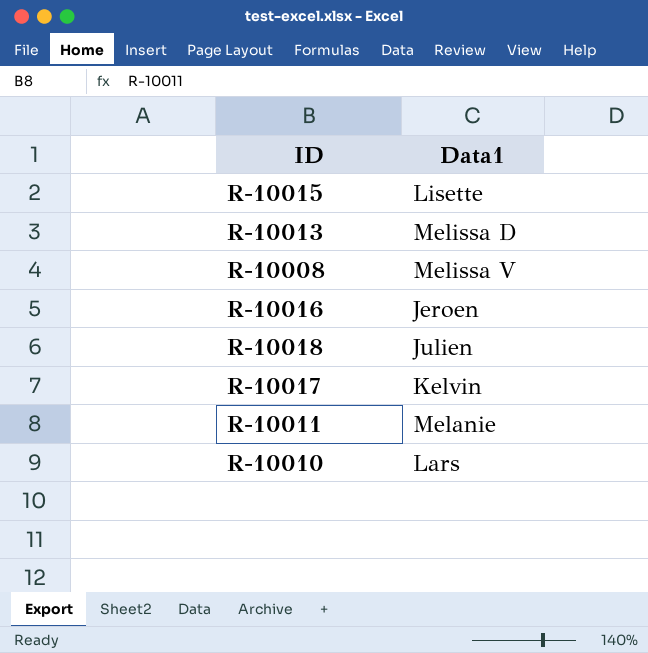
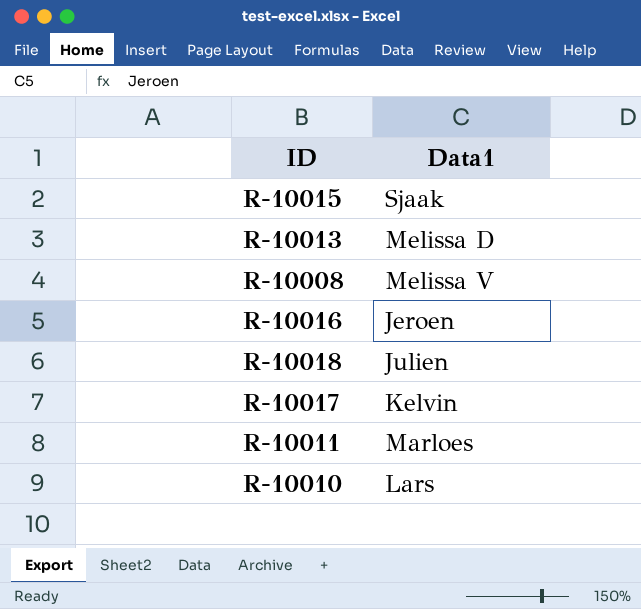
R-10015 | Data1: Lisette -> Sjaak
R-10011 | Data1: Melanie -> Marloes

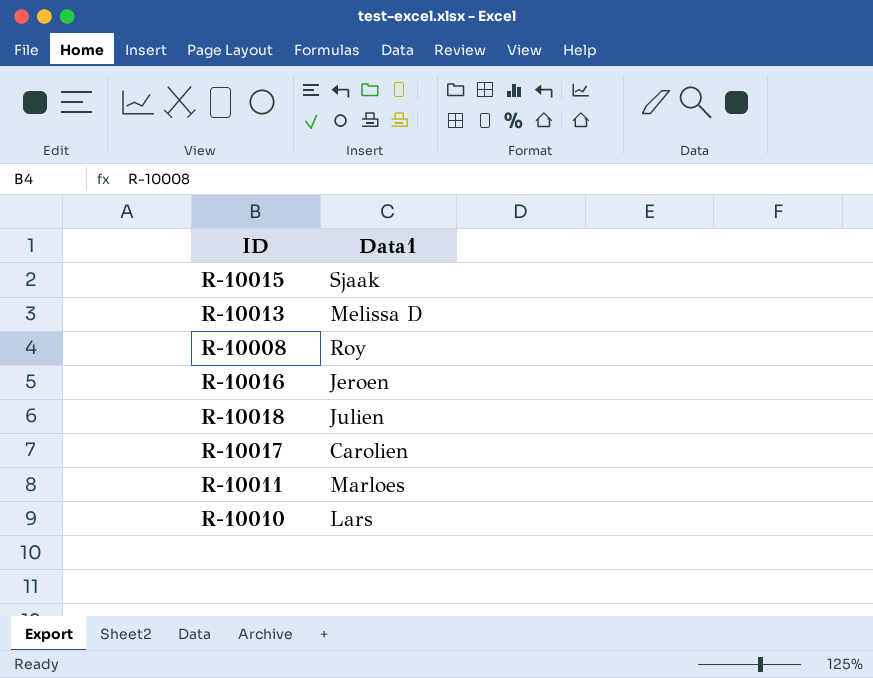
R-10008 | Data1: Melissa V -> Roy
R-10017 | Data1: Kelvin -> Carolien

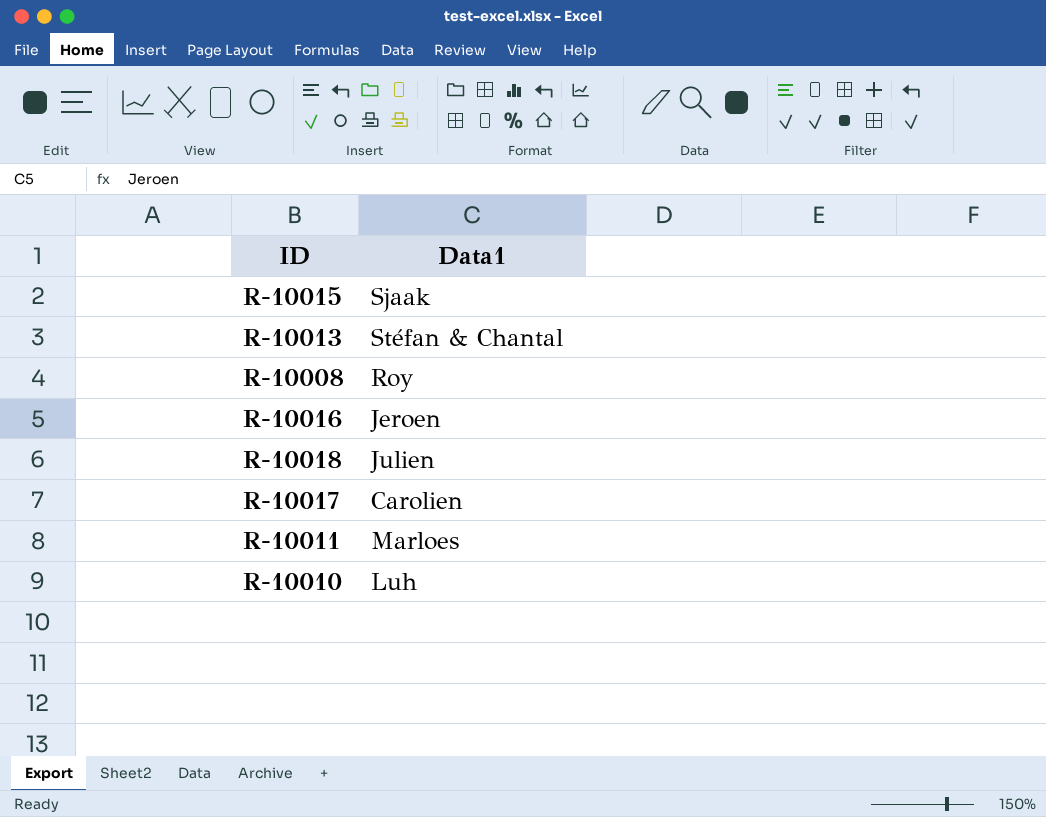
R-10013 | Data1: Melissa D -> Stéfan & Chantal
R-10010 | Data1: Lars -> Luh

